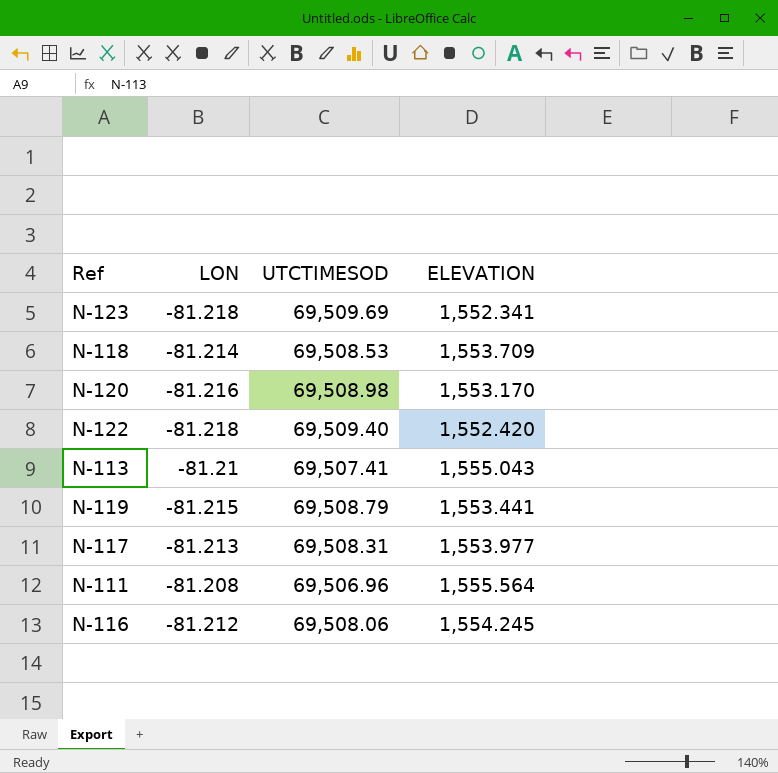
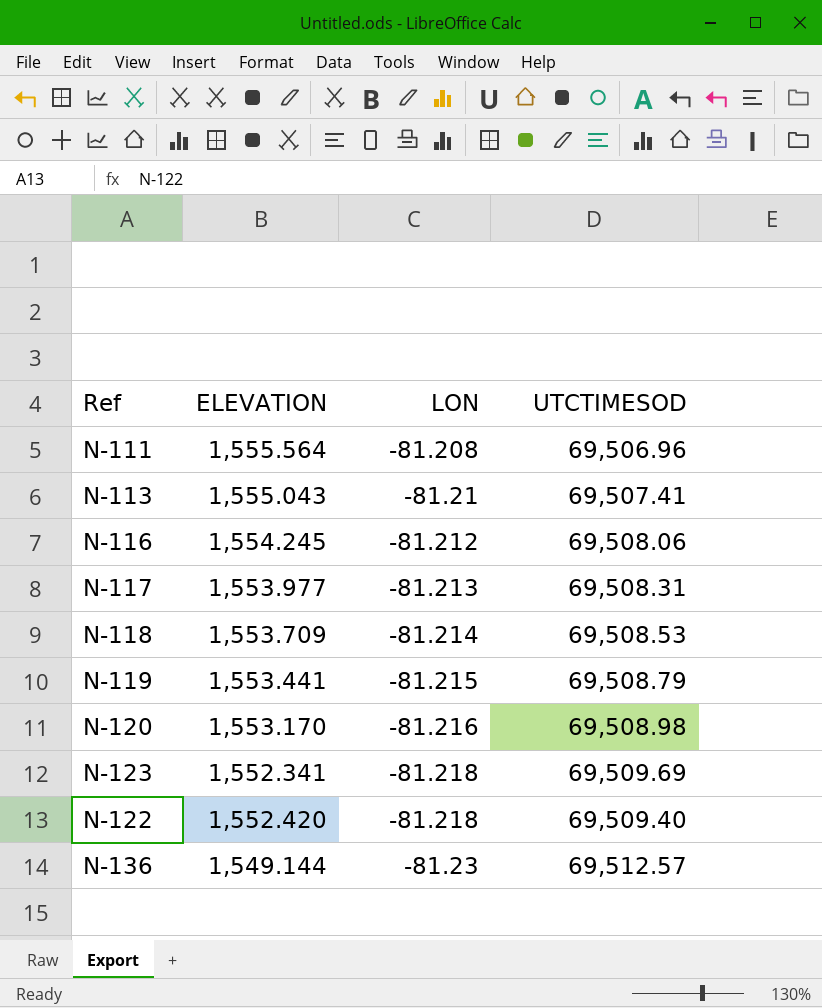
row order: none -> LON descending
column ELEVATION | position: 4 -> 2
row N-136: none -> 1,549.144 | -81.23 | 69,512.57

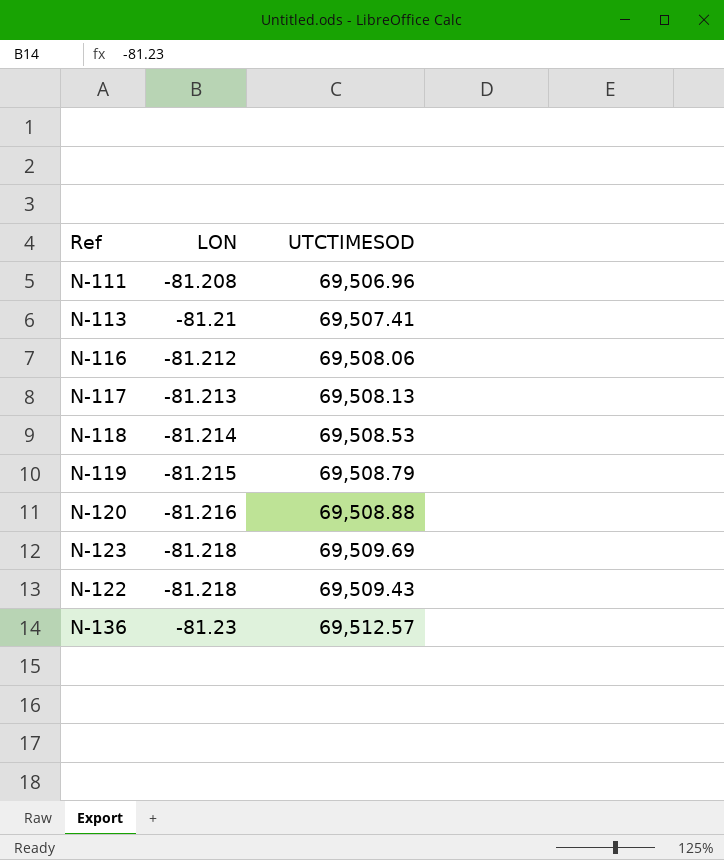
column ELEVATION | position: 2 -> none
N-117 | UTCTIMESOD: 69,508.31 -> 69,508.13
N-120 | UTCTIMESOD: 69,508.98 -> 69,508.88
N-122 | UTCTIMESOD: 69,509.40 -> 69,509.43

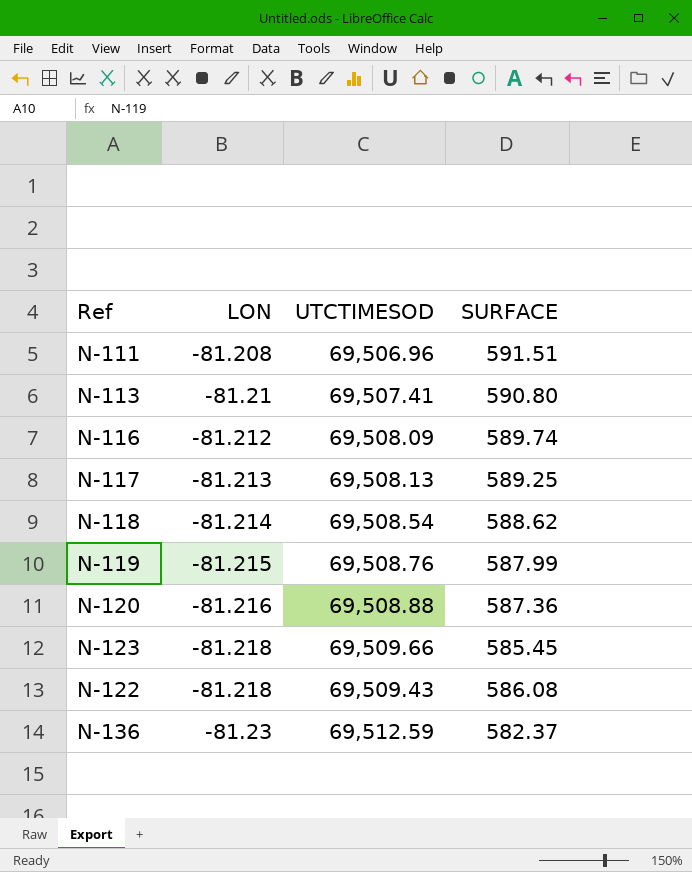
column SURFACE | position: none -> 4
N-116 | UTCTIMESOD: 69,508.06 -> 69,508.09
N-118 | UTCTIMESOD: 69,508.53 -> 69,508.54
N-119 | UTCTIMESOD: 69,508.79 -> 69,508.76
N-123 | UTCTIMESOD: 69,509.69 -> 69,509.66
N-136 | UTCTIMESOD: 69,512.57 -> 69,512.59

